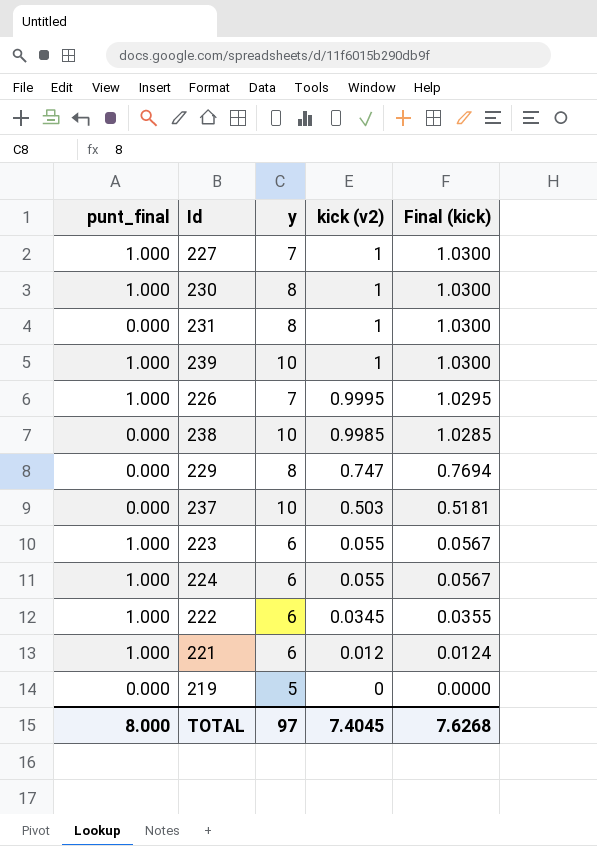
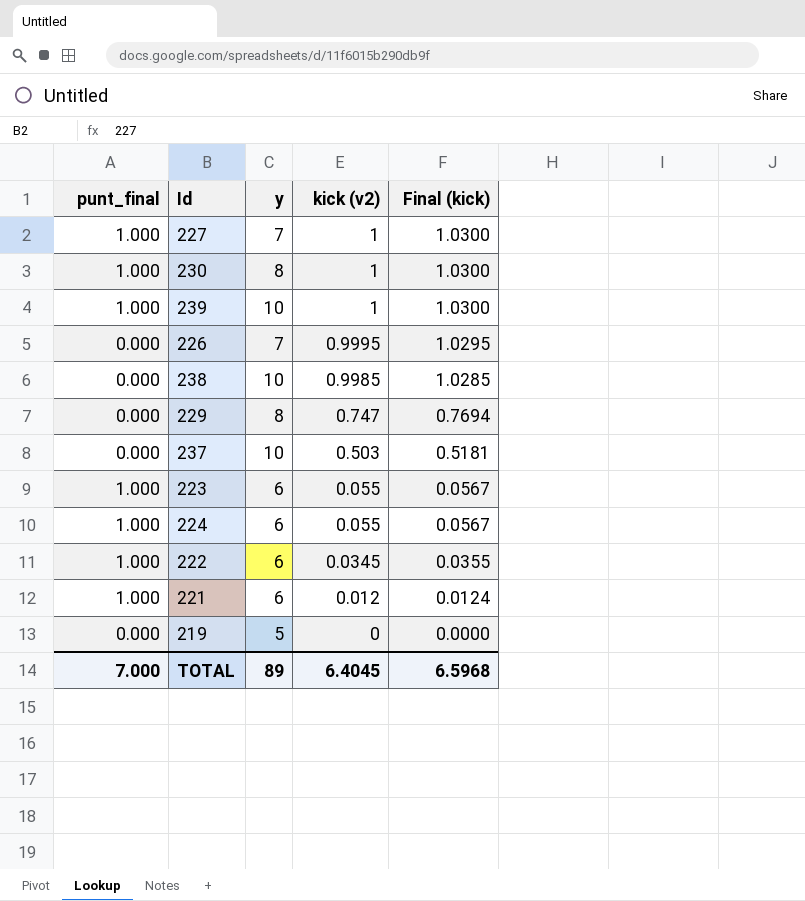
row 231: 0.000 | 8 | 1 | 1.0300 -> none
226 | punt_final: 1.000 -> 0.000
TOTAL | punt_final: 8.000 -> 7.000
TOTAL | y: 97 -> 89
TOTAL | kick (v2): 7.4045 -> 6.4045
TOTAL | Final (kick): 7.6268 -> 6.5968

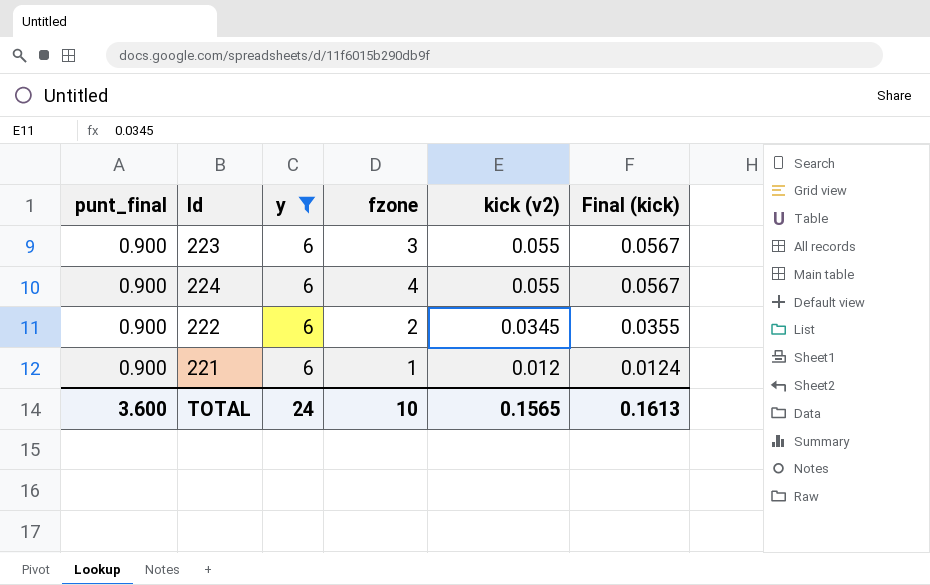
filter: none -> y = 6
column fzone | position: none -> 4
223 | punt_final: 1.000 -> 0.900
224 | punt_final: 1.000 -> 0.900
222 | punt_final: 1.000 -> 0.900
221 | punt_final: 1.000 -> 0.900
TOTAL | punt_final: 7.000 -> 3.600
TOTAL | y: 89 -> 24
TOTAL | kick (v2): 6.4045 -> 0.1565
TOTAL | Final (kick): 6.5968 -> 0.1613

